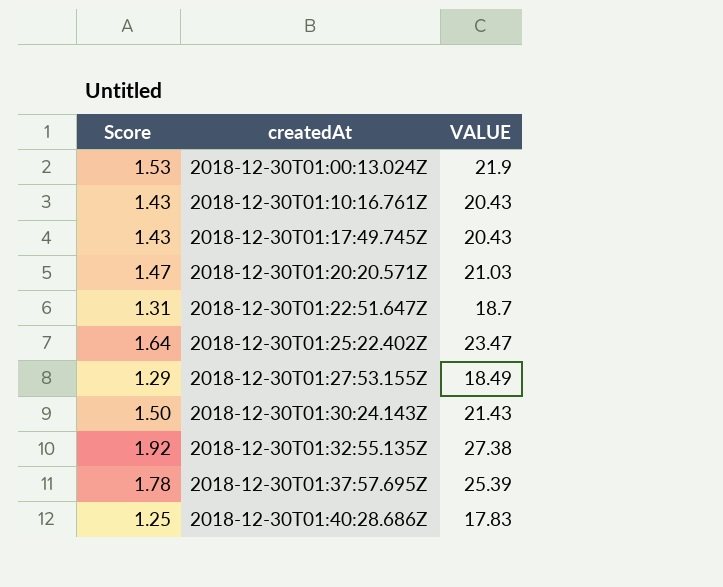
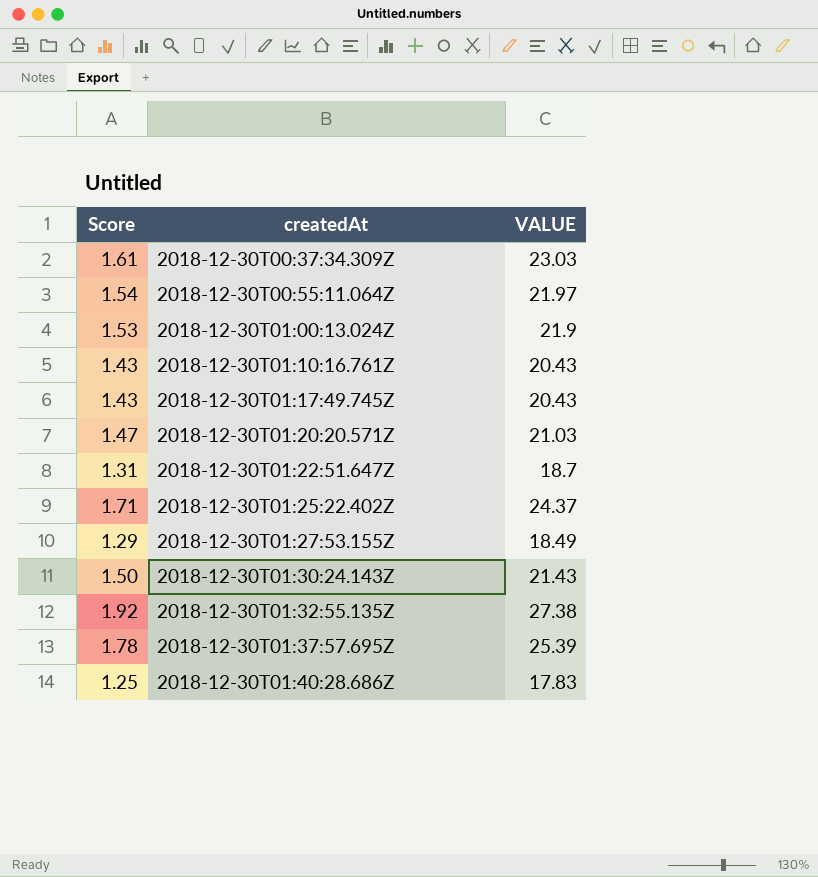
row 2018-12-30T00:37:34.309Z: none -> 1.61 | 23.03
row 2018-12-30T00:55:11.064Z: none -> 1.54 | 21.97
2018-12-30T01:25:22.402Z | Score: 1.64 -> 1.71
2018-12-30T01:25:22.402Z | VALUE: 23.47 -> 24.37

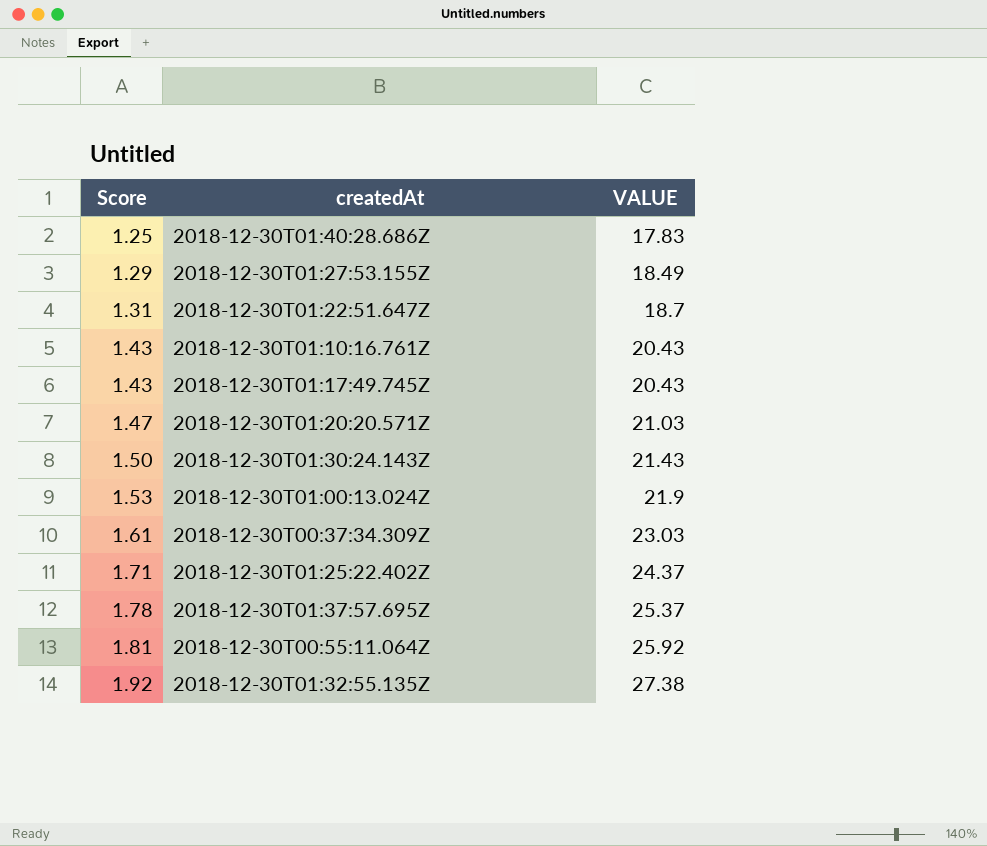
row order: createdAt ascending -> Score ascending
2018-12-30T01:37:57.695Z | VALUE: 25.39 -> 25.37
2018-12-30T00:55:11.064Z | Score: 1.54 -> 1.81
2018-12-30T00:55:11.064Z | VALUE: 21.97 -> 25.92

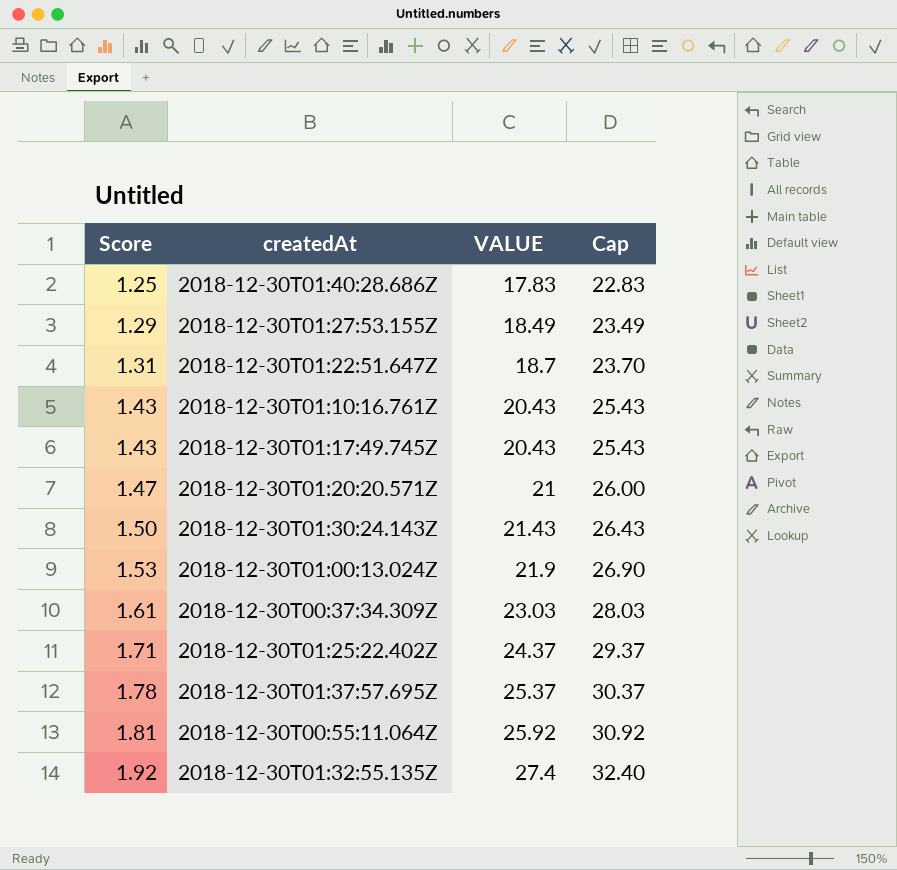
column Cap | formula: none -> [VALUE] + 5
2018-12-30T01:20:20.571Z | VALUE: 21.03 -> 21
2018-12-30T01:32:55.135Z | VALUE: 27.38 -> 27.4

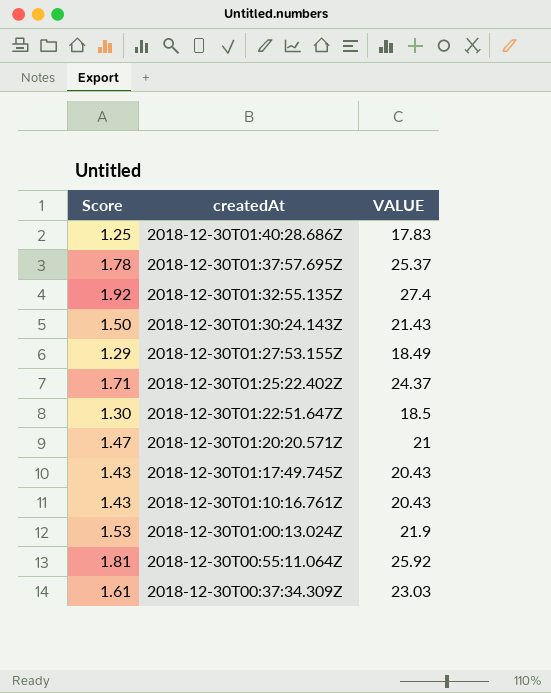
row order: Score ascending -> createdAt descending
column Cap | formula: [VALUE] + 5 -> none
2018-12-30T01:22:51.647Z | Score: 1.31 -> 1.30
2018-12-30T01:22:51.647Z | VALUE: 18.7 -> 18.5

